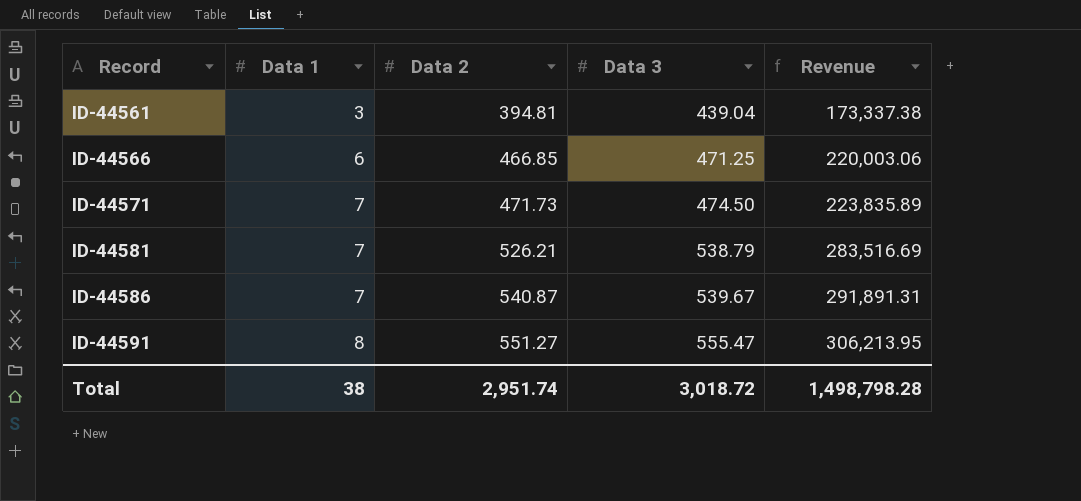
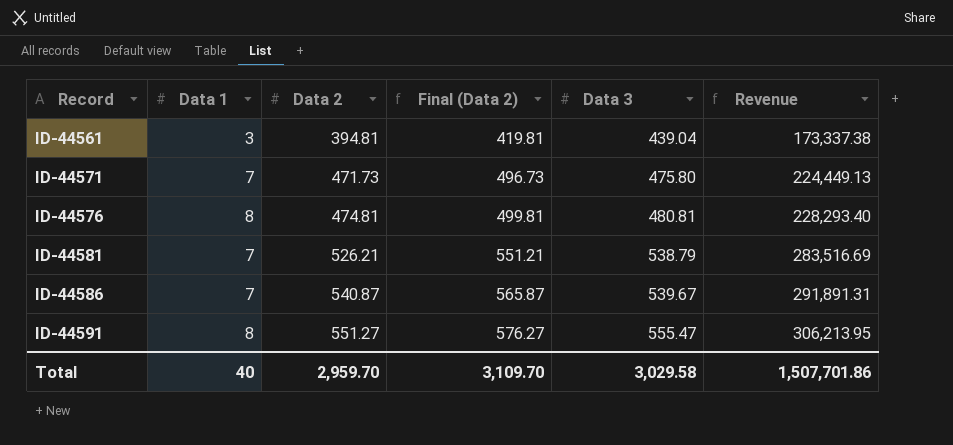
column Final (Data 2) | formula: none -> [Data 2] + 25
row ID-44566: 6 | 466.85 | 471.25 | 220,003.06 -> none
ID-44571 | Data 3: 474.50 -> 475.80
ID-44571 | Revenue: 223,835.89 -> 224,449.13
row ID-44576: none -> 8 | 474.81 | 499.81 | 480.81 | 228,293.40
Total | Data 1: 38 -> 40
Total | Data 2: 2,951.74 -> 2,959.70
Total | Data 3: 3,018.72 -> 3,029.58
Total | Revenue: 1,498,798.28 -> 1,507,701.86

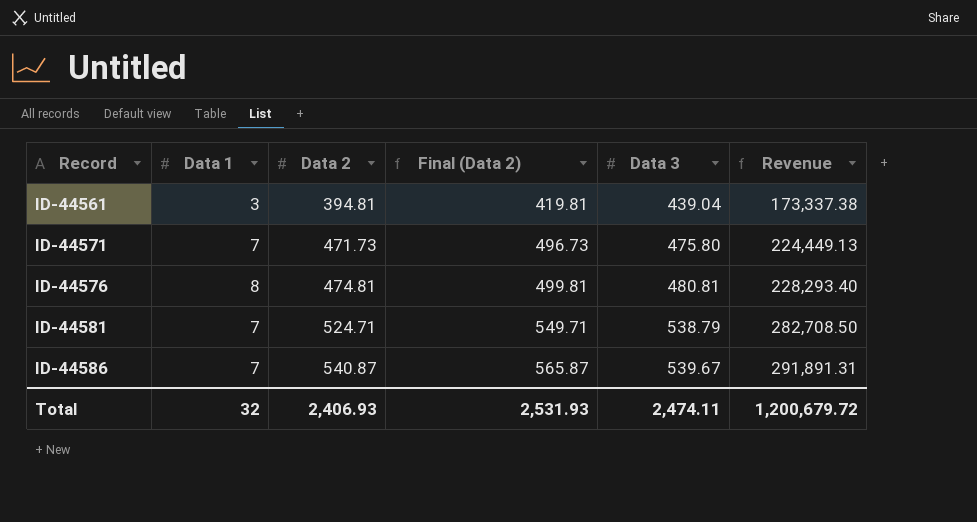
row ID-44591: 8 | 551.27 | 576.27 | 555.47 | 306,213.95 -> none
ID-44581 | Data 2: 526.21 -> 524.71
ID-44581 | Final (Data 2): 551.21 -> 549.71
ID-44581 | Revenue: 283,516.69 -> 282,708.50
Total | Data 1: 40 -> 32
Total | Data 2: 2,959.70 -> 2,406.93
Total | Final (Data 2): 3,109.70 -> 2,531.93
Total | Data 3: 3,029.58 -> 2,474.11
Total | Revenue: 1,507,701.86 -> 1,200,679.72

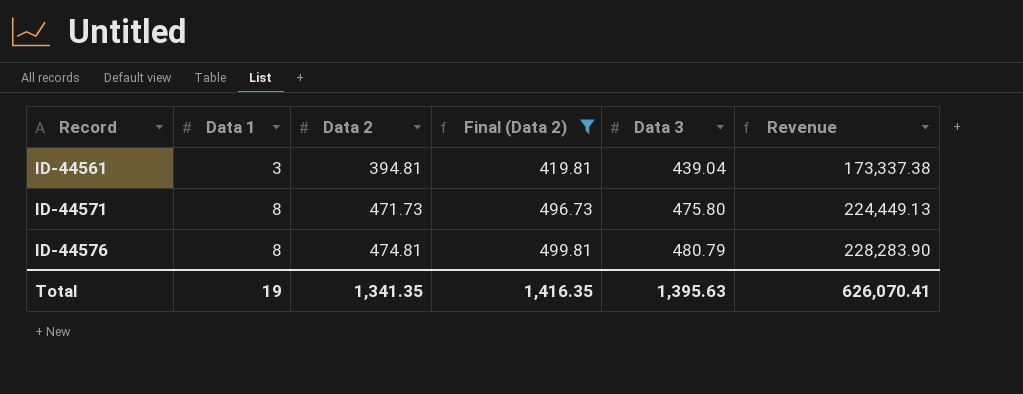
filter: none -> Final (Data 2) <= 499.81
ID-44571 | Data 1: 7 -> 8
ID-44576 | Data 3: 480.81 -> 480.79
ID-44576 | Revenue: 228,293.40 -> 228,283.90
Total | Data 1: 32 -> 19
Total | Data 2: 2,406.93 -> 1,341.35
Total | Final (Data 2): 2,531.93 -> 1,416.35
Total | Data 3: 2,474.11 -> 1,395.63
Total | Revenue: 1,200,679.72 -> 626,070.41

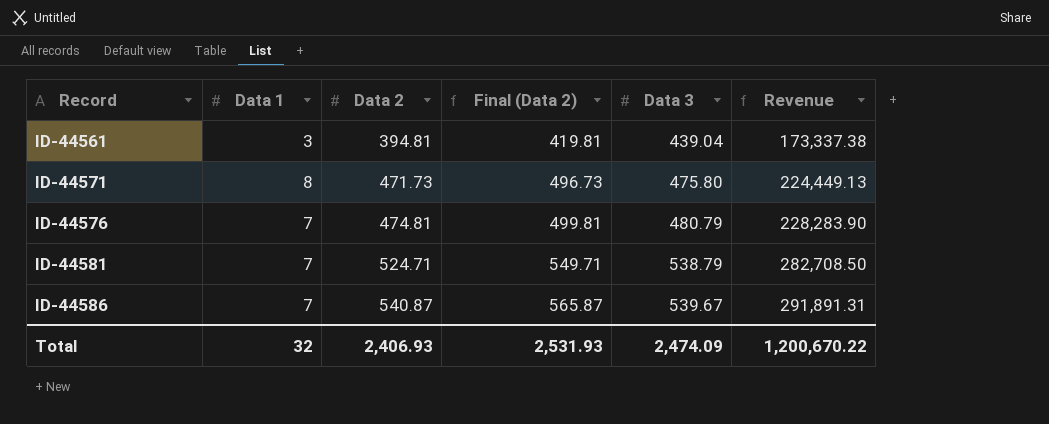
filter: Final (Data 2) <= 499.81 -> none
ID-44576 | Data 1: 8 -> 7
Total | Data 1: 19 -> 32
Total | Data 2: 1,341.35 -> 2,406.93
Total | Final (Data 2): 1,416.35 -> 2,531.93
Total | Data 3: 1,395.63 -> 2,474.09
Total | Revenue: 626,070.41 -> 1,200,670.22

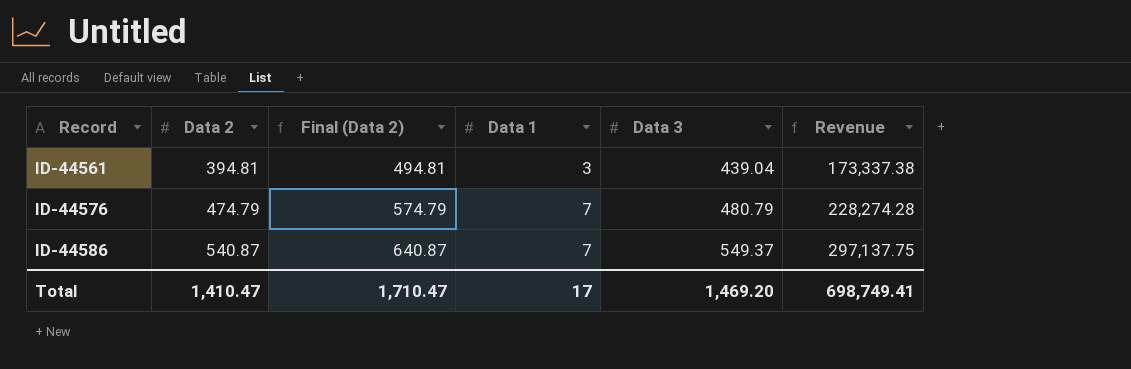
column Final (Data 2) | formula: [Data 2] + 25 -> [Data 2] + 100
column Data 1 | position: 2 -> 4
row ID-44571: 8 | 471.73 | 496.73 | 475.80 | 224,449.13 -> none
row ID-44581: 7 | 524.71 | 549.71 | 538.79 | 282,708.50 -> none
ID-44576 | Data 2: 474.81 -> 474.79
ID-44576 | Revenue: 228,283.90 -> 228,274.28
ID-44586 | Data 3: 539.67 -> 549.37
ID-44586 | Revenue: 291,891.31 -> 297,137.75
Total | Data 2: 2,406.93 -> 1,410.47
Total | Final (Data 2): 2,531.93 -> 1,710.47
Total | Data 1: 32 -> 17
Total | Data 3: 2,474.09 -> 1,469.20
Total | Revenue: 1,200,670.22 -> 698,749.41

